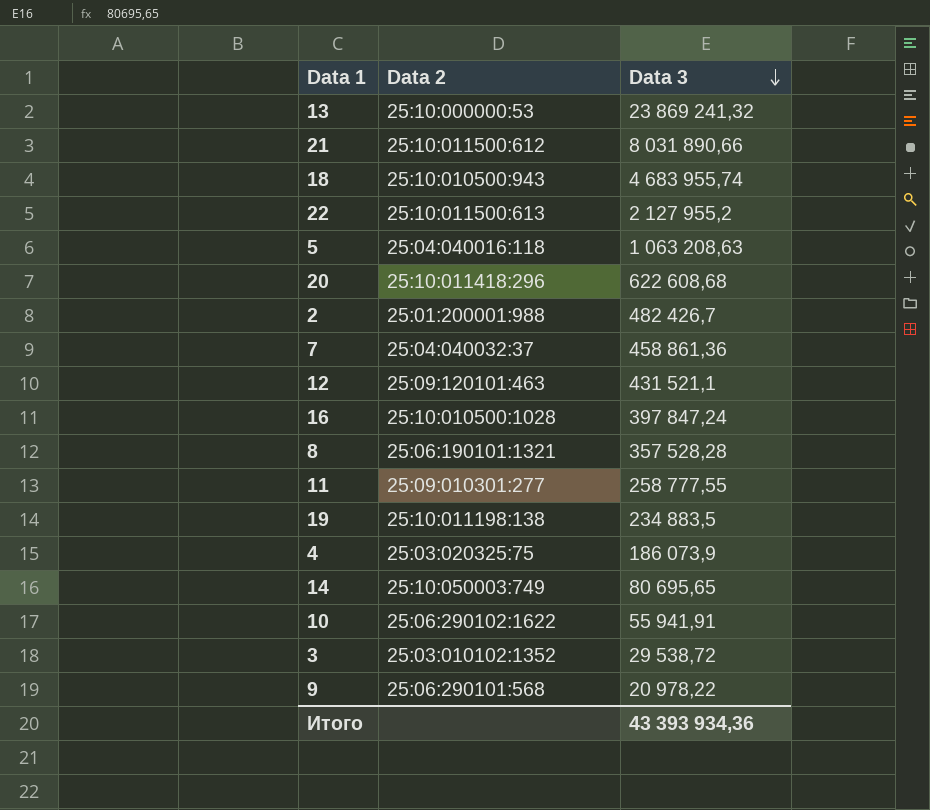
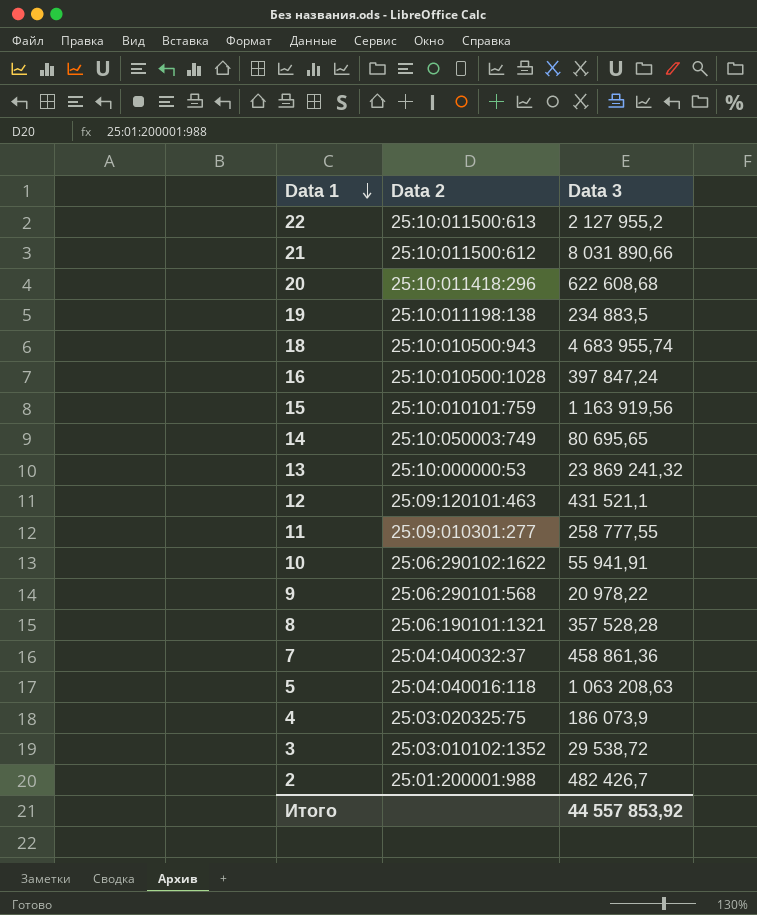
row order: Data 3 descending -> Data 1 descending
row 15: none -> 25:10:010101:759 | 1 163 919,56
Итого | Data 3: 43 393 934,36 -> 44 557 853,92

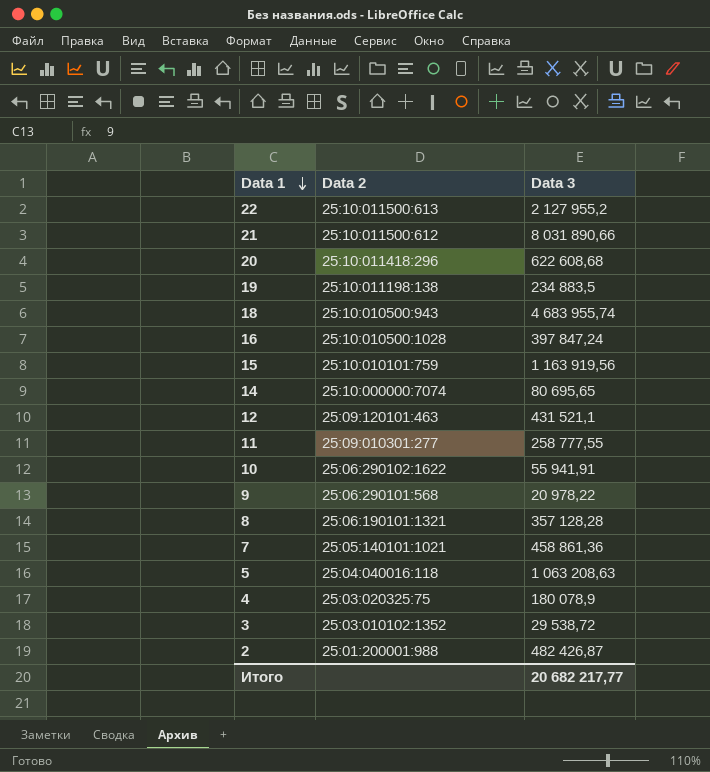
row 13: 25:10:000000:53 | 23 869 241,32 -> none
14 | Data 2: 25:10:050003:749 -> 25:10:000000:7074
8 | Data 3: 357 528,28 -> 357 128,28
7 | Data 2: 25:04:040032:37 -> 25:05:140101:1021
4 | Data 3: 186 073,9 -> 180 078,9
2 | Data 3: 482 426,7 -> 482 426,87
Итого | Data 3: 44 557 853,92 -> 20 682 217,77

